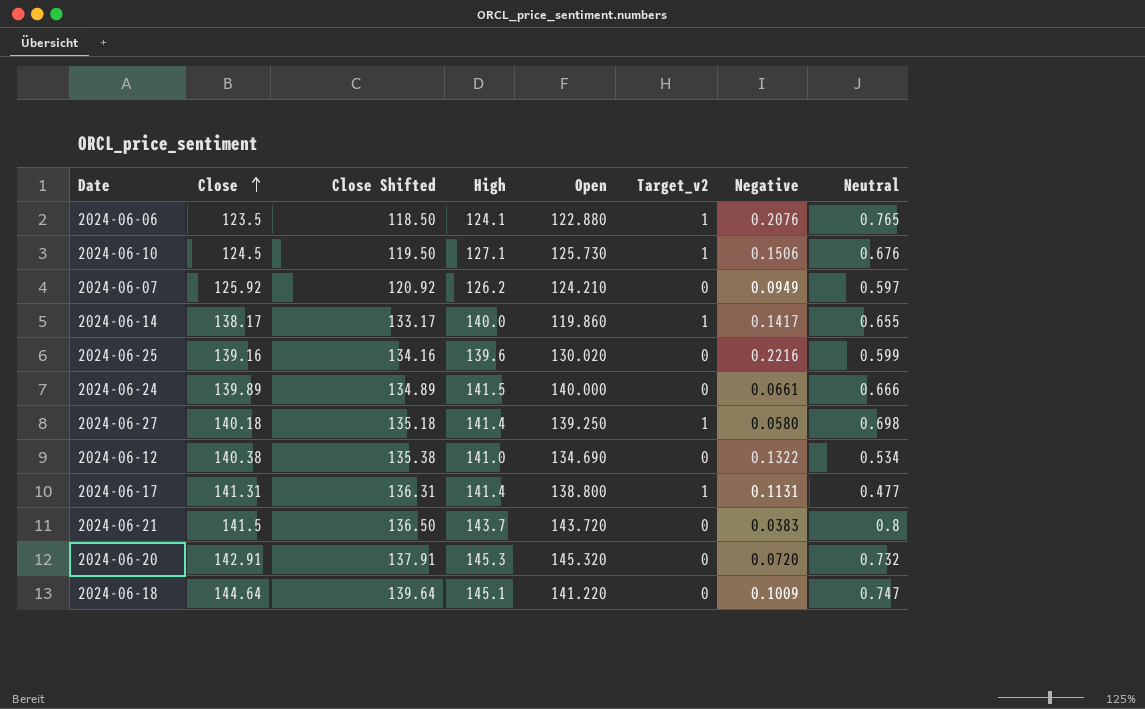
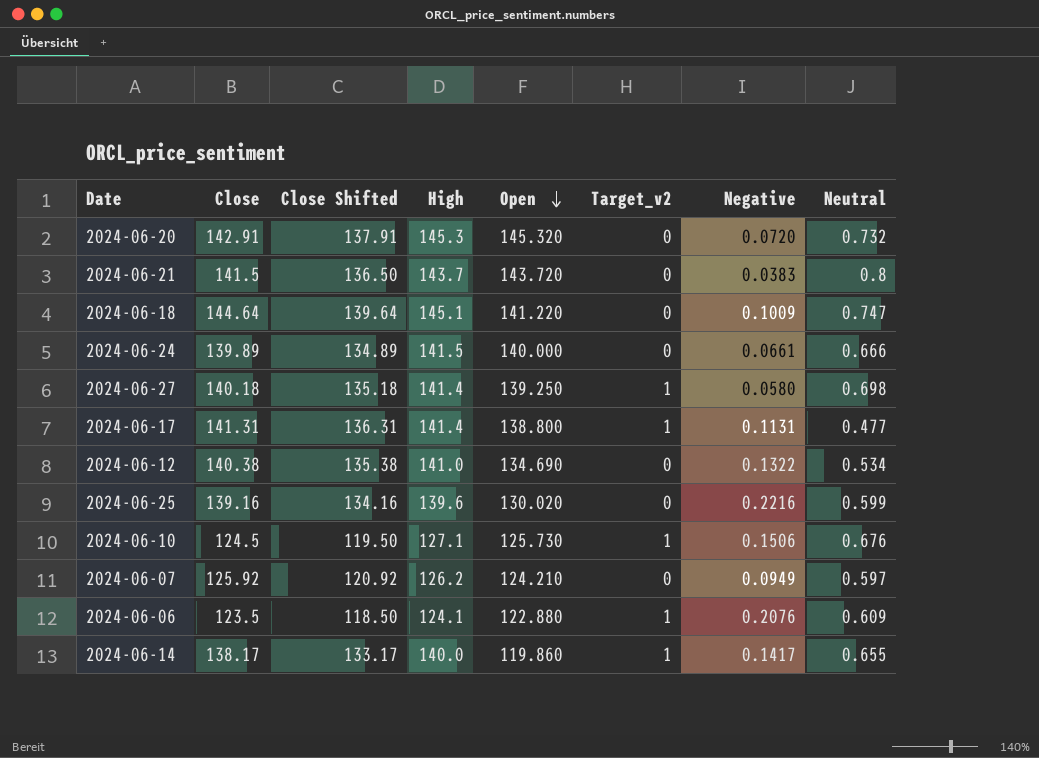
row order: Close ascending -> Open descending
2024-06-06 | Neutral: 0.765 -> 0.609

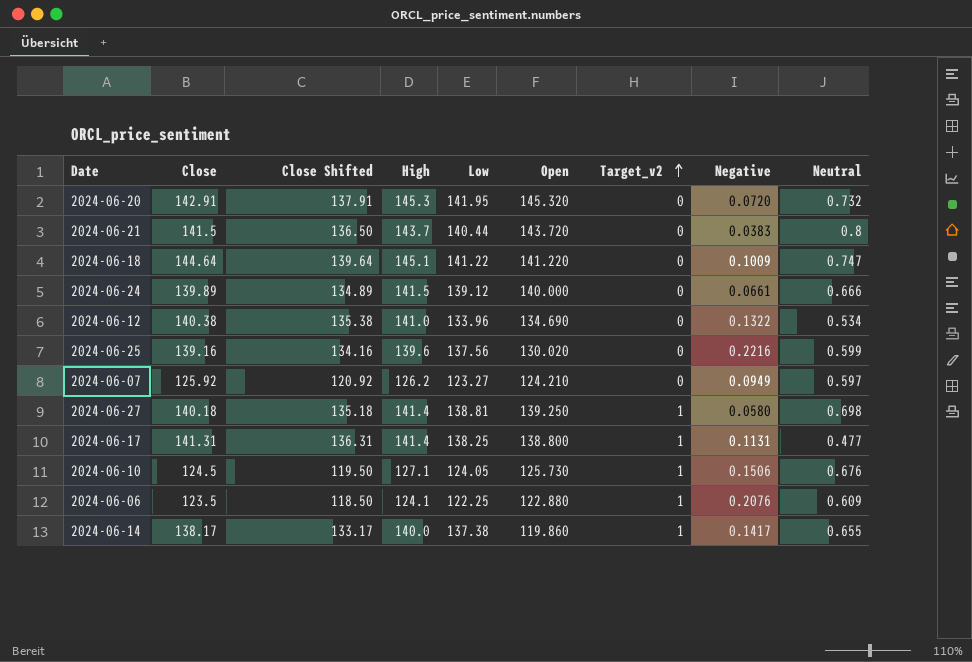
row order: Open descending -> Target_v2 ascending
column Low | position: none -> 5

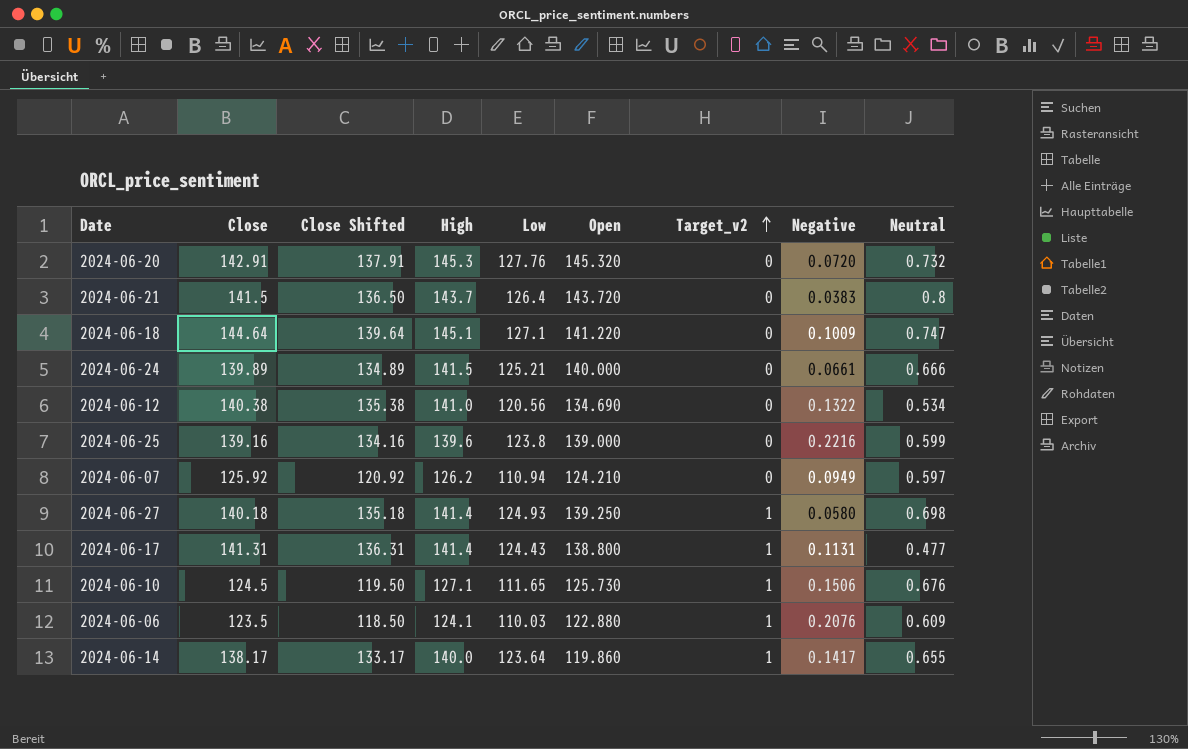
2024-06-20 | Low: 141.95 -> 127.76
2024-06-21 | Low: 140.44 -> 126.4
2024-06-18 | Low: 141.22 -> 127.1
2024-06-24 | Low: 139.12 -> 125.21
2024-06-12 | Low: 133.96 -> 120.56
2024-06-25 | Low: 137.56 -> 123.8
2024-06-25 | Open: 130.020 -> 139.000
2024-06-07 | Low: 123.27 -> 110.94
2024-06-27 | Low: 138.81 -> 124.93
2024-06-17 | Low: 138.25 -> 124.43
2024-06-10 | Low: 124.05 -> 111.65
2024-06-06 | Low: 122.25 -> 110.03
2024-06-14 | Low: 137.38 -> 123.64

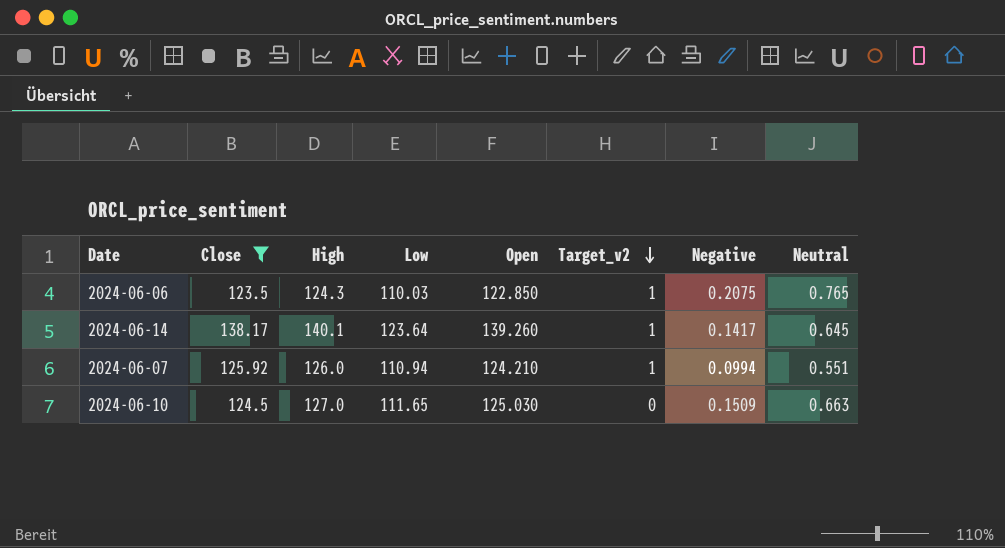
filter: none -> Close <= 138.17
row order: Target_v2 ascending -> Target_v2 descending
column Close Shifted | formula: [Close] - 5 -> none
2024-06-06 | High: 124.1 -> 124.3
2024-06-06 | Open: 122.880 -> 122.850
2024-06-06 | Negative: 0.2076 -> 0.2075
2024-06-06 | Neutral: 0.609 -> 0.765
2024-06-14 | High: 140.0 -> 140.1
2024-06-14 | Open: 119.860 -> 139.260
2024-06-14 | Neutral: 0.655 -> 0.645
2024-06-07 | High: 126.2 -> 126.0
2024-06-07 | Target_v2: 0 -> 1
2024-06-07 | Negative: 0.0949 -> 0.0994
2024-06-07 | Neutral: 0.597 -> 0.551
2024-06-10 | High: 127.1 -> 127.0
2024-06-10 | Open: 125.730 -> 125.030
2024-06-10 | Target_v2: 1 -> 0
2024-06-10 | Negative: 0.1506 -> 0.1509
2024-06-10 | Neutral: 0.676 -> 0.663

